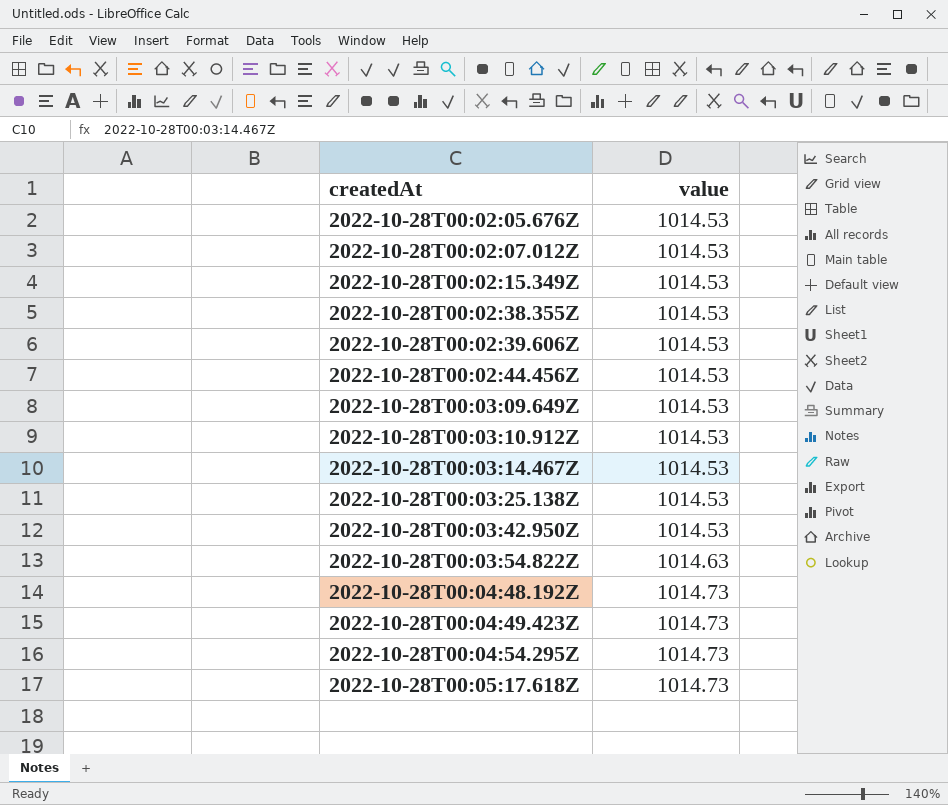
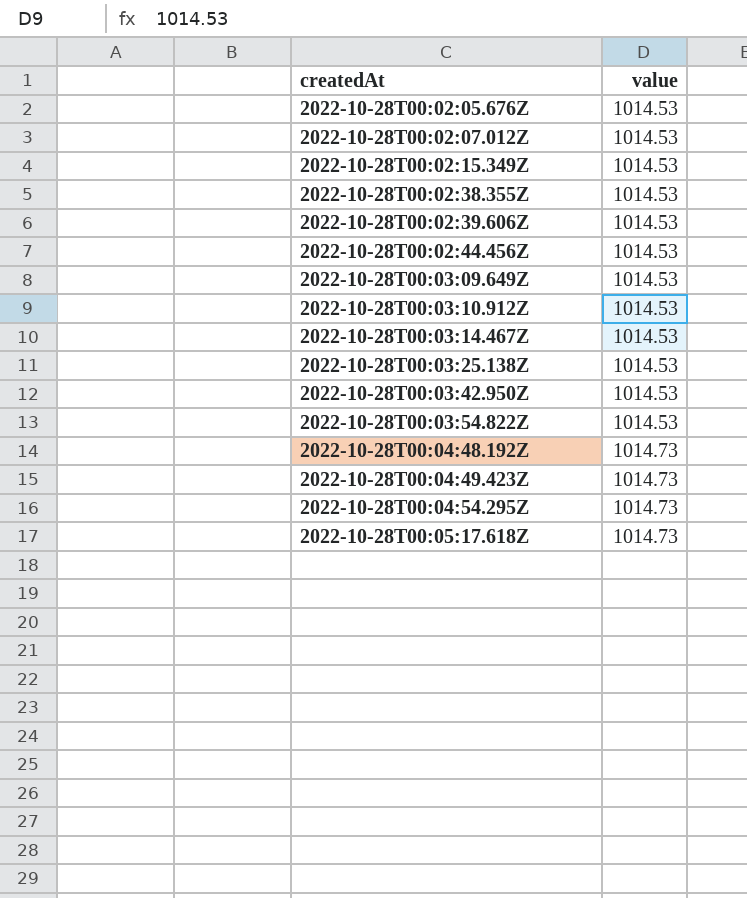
2022-10-28T00:03:54.822Z | value: 1014.63 -> 1014.53

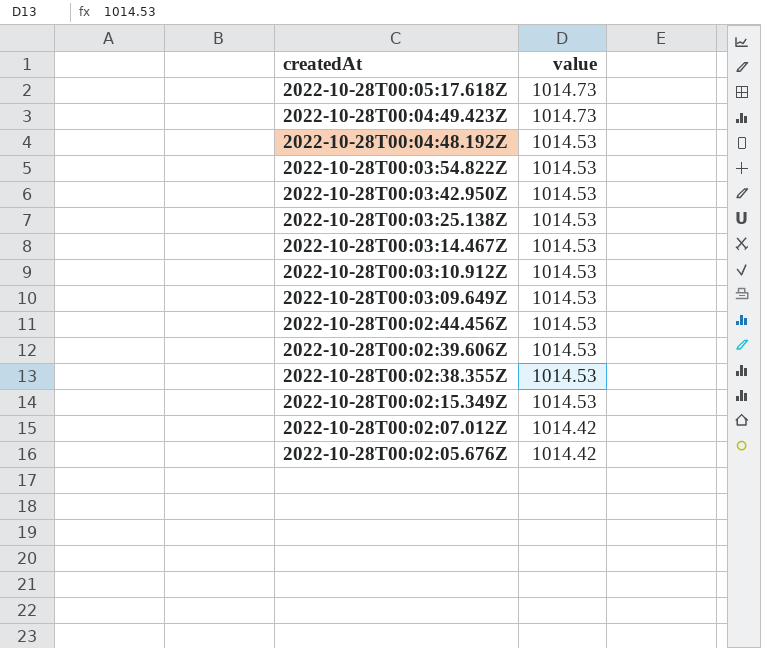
row order: createdAt ascending -> createdAt descending
row 2022-10-28T00:04:54.295Z: 1014.73 -> none
2022-10-28T00:04:48.192Z | value: 1014.73 -> 1014.53
2022-10-28T00:02:07.012Z | value: 1014.53 -> 1014.42
2022-10-28T00:02:05.676Z | value: 1014.53 -> 1014.42

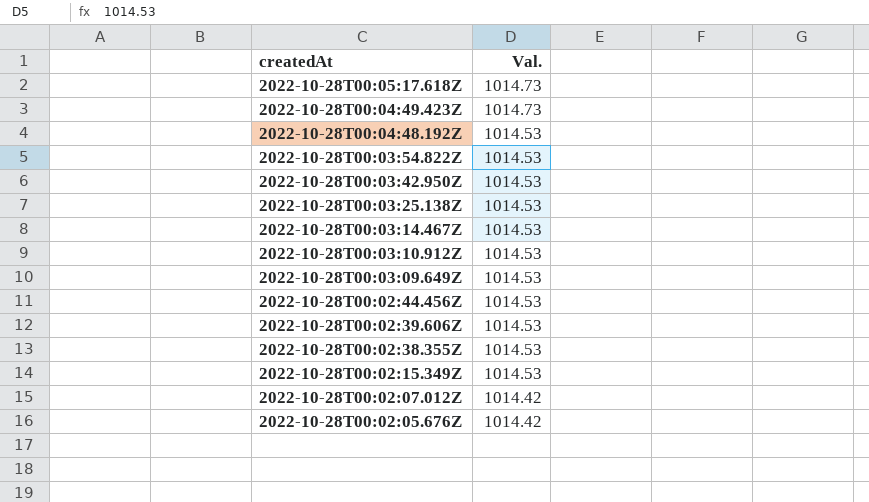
column name: value -> Val.

